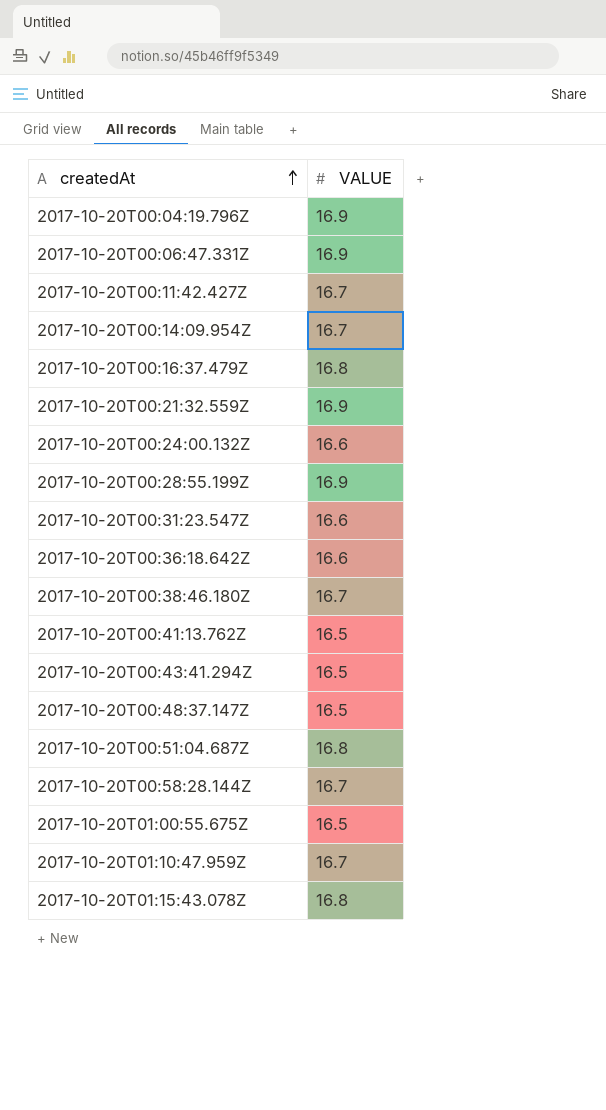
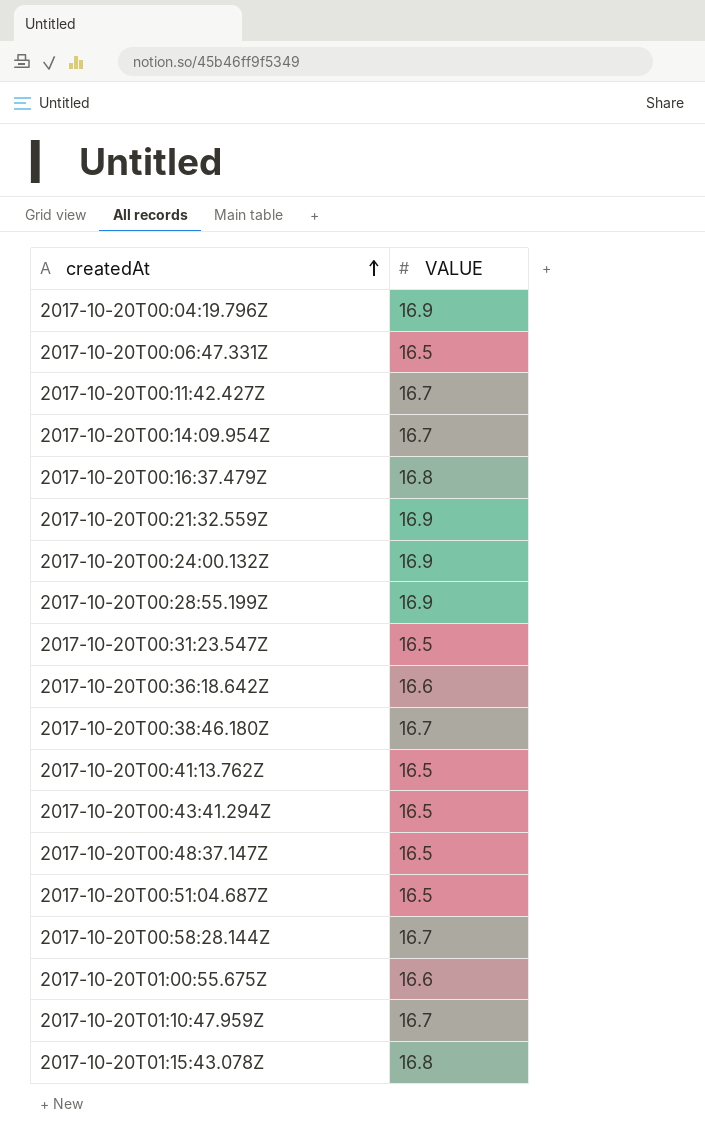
2017-10-20T00:06:47.331Z | VALUE: 16.9 -> 16.5
2017-10-20T00:24:00.132Z | VALUE: 16.6 -> 16.9
2017-10-20T00:31:23.547Z | VALUE: 16.6 -> 16.5
2017-10-20T00:51:04.687Z | VALUE: 16.8 -> 16.5
2017-10-20T01:00:55.675Z | VALUE: 16.5 -> 16.6

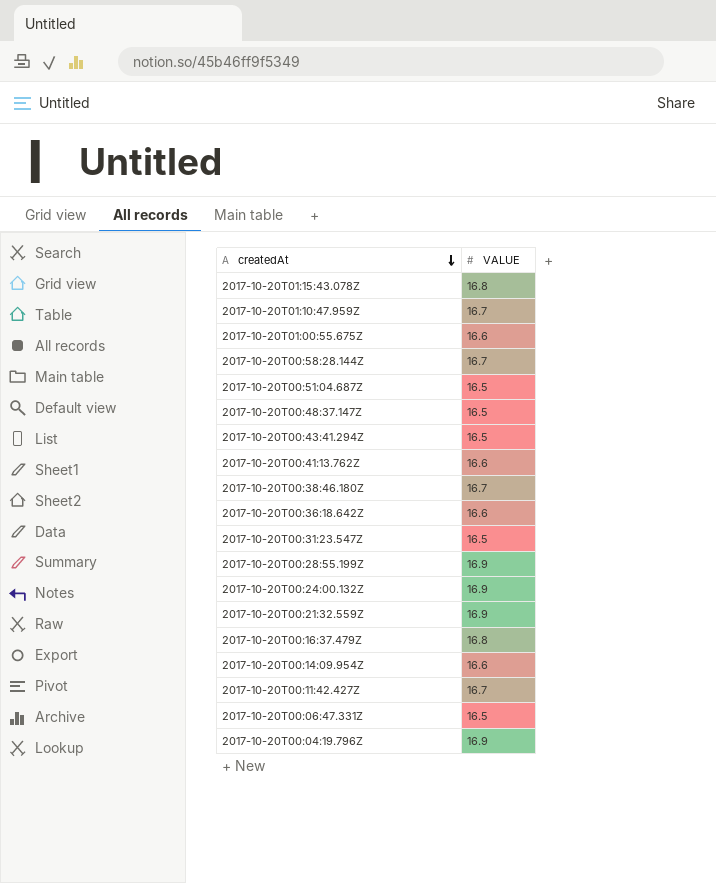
row order: createdAt ascending -> createdAt descending
2017-10-20T00:41:13.762Z | VALUE: 16.5 -> 16.6
2017-10-20T00:14:09.954Z | VALUE: 16.7 -> 16.6

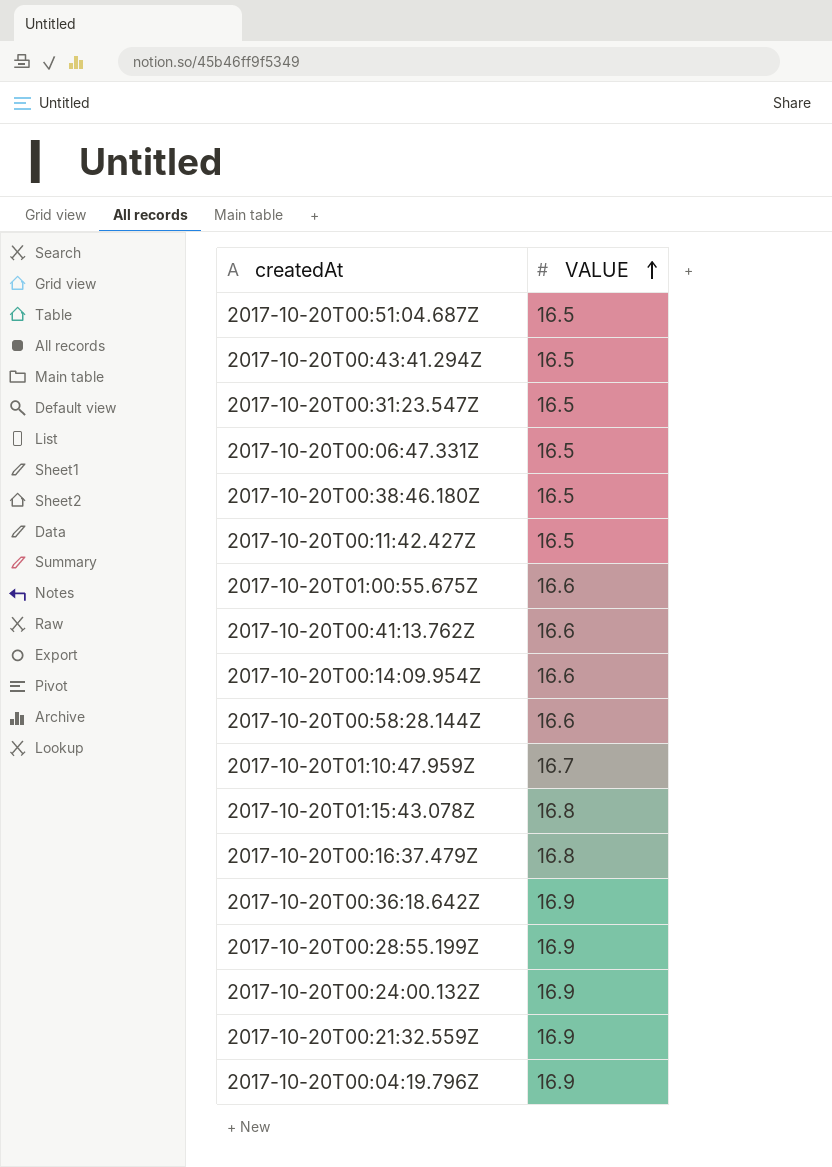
row order: createdAt descending -> VALUE ascending
row 2017-10-20T00:48:37.147Z: 16.5 -> none
2017-10-20T00:38:46.180Z | VALUE: 16.7 -> 16.5
2017-10-20T00:11:42.427Z | VALUE: 16.7 -> 16.5
2017-10-20T00:58:28.144Z | VALUE: 16.7 -> 16.6
2017-10-20T00:36:18.642Z | VALUE: 16.6 -> 16.9

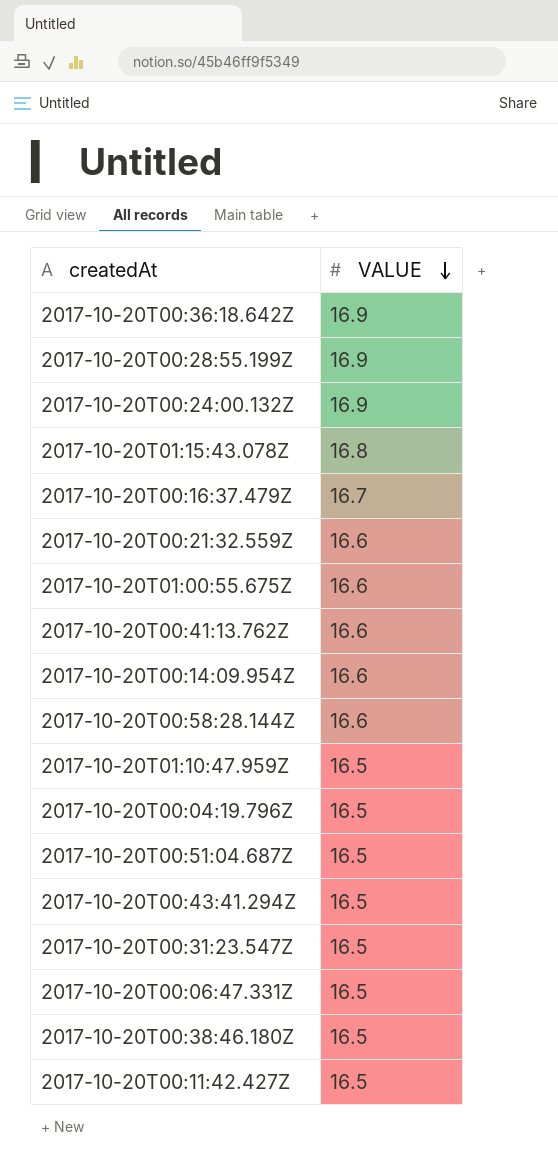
row order: VALUE ascending -> VALUE descending
2017-10-20T00:16:37.479Z | VALUE: 16.8 -> 16.7
2017-10-20T00:21:32.559Z | VALUE: 16.9 -> 16.6
2017-10-20T01:10:47.959Z | VALUE: 16.7 -> 16.5
2017-10-20T00:04:19.796Z | VALUE: 16.9 -> 16.5

